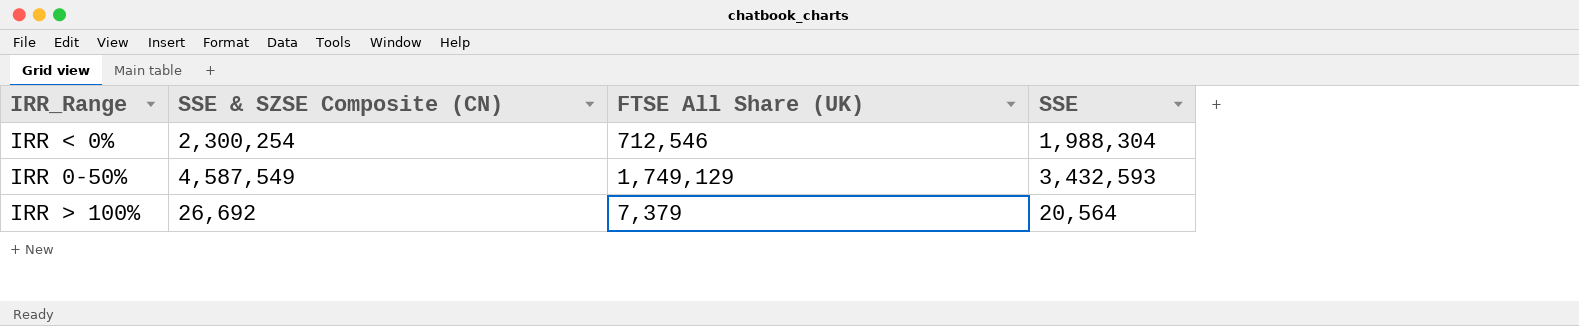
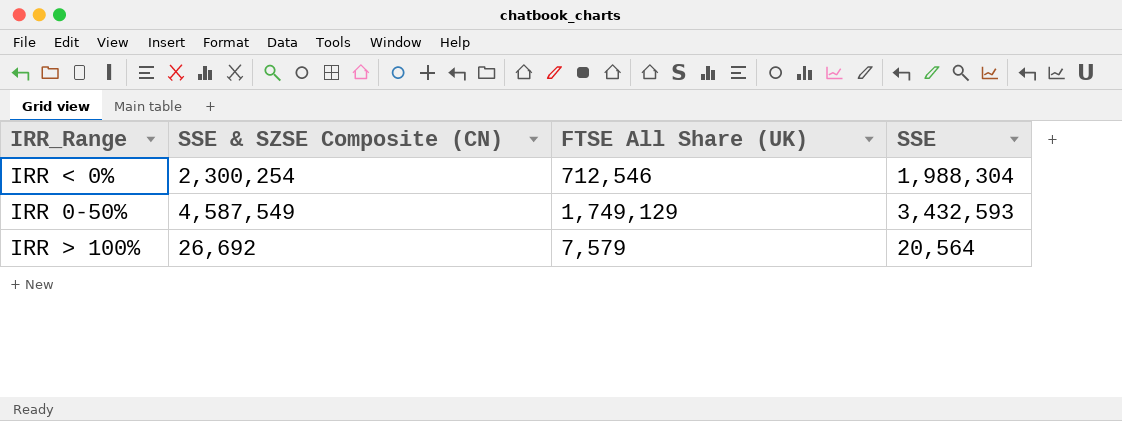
IRR > 100% | FTSE All Share (UK): 7,379 -> 7,579

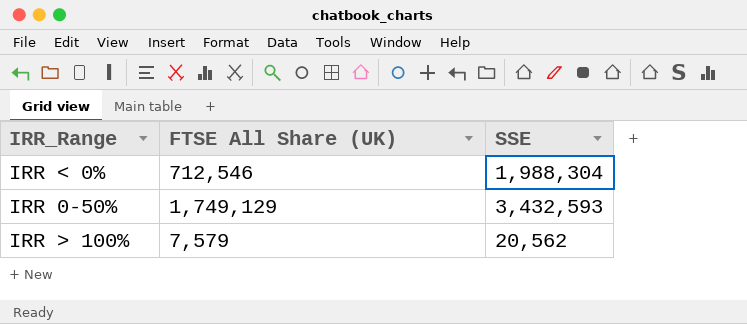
column SSE & SZSE Composite (CN) | position: 2 -> none
IRR > 100% | SSE: 20,564 -> 20,562

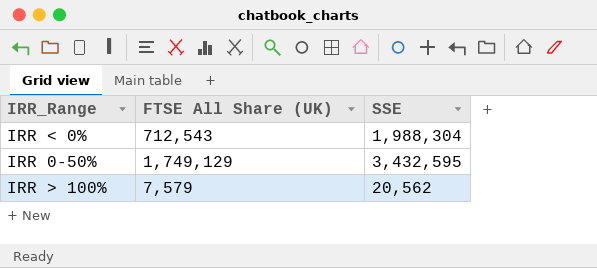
IRR < 0% | FTSE All Share (UK): 712,546 -> 712,543
IRR 0-50% | SSE: 3,432,593 -> 3,432,595

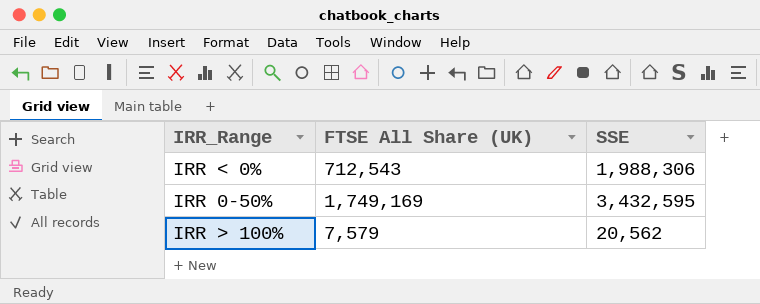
IRR < 0% | SSE: 1,988,304 -> 1,988,306
IRR 0-50% | FTSE All Share (UK): 1,749,129 -> 1,749,169

